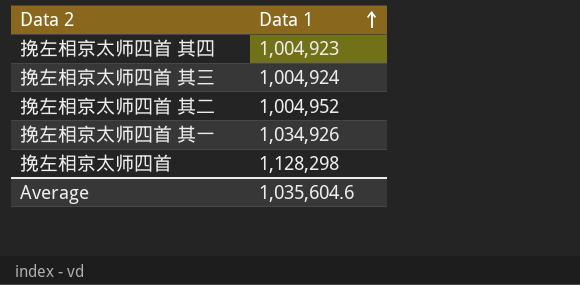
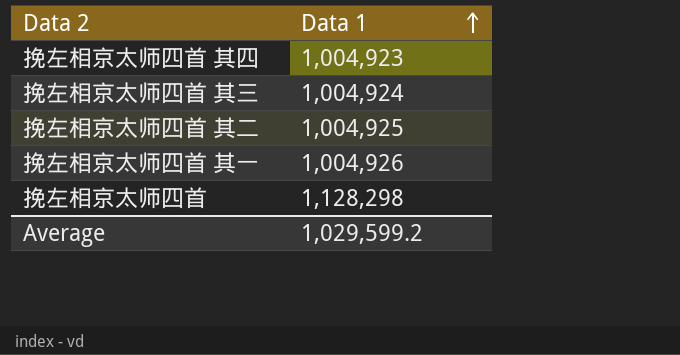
挽左相京太师四首 其二 | Data 1: 1,004,952 -> 1,004,925
挽左相京太师四首 其一 | Data 1: 1,034,926 -> 1,004,926
Average | Data 1: 1,035,604.6 -> 1,029,599.2

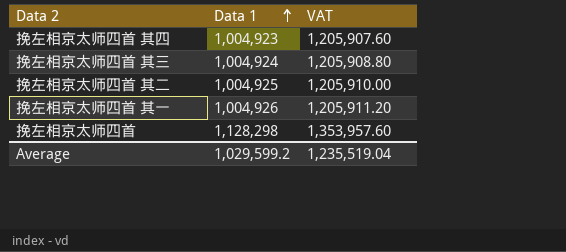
column VAT | formula: none -> [Data 1] * 1.2

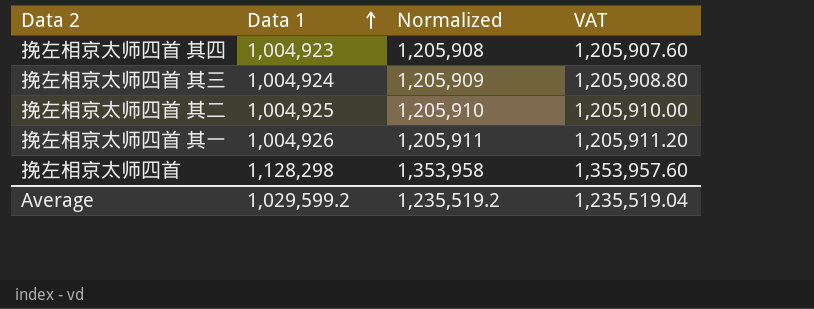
column Normalized | formula: none -> [Data 1] * 1.2

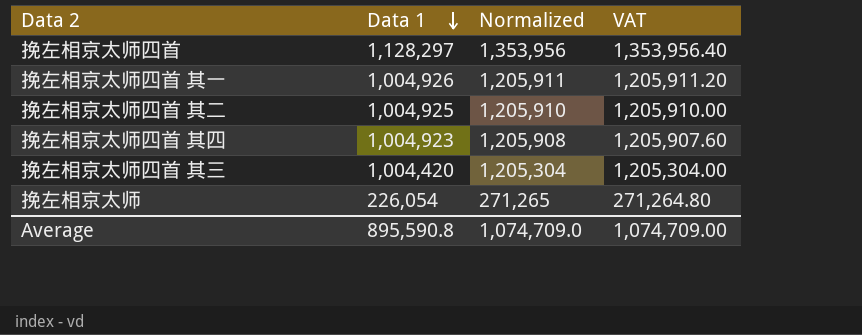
row order: Data 1 ascending -> Data 1 descending
挽左相京太师四首 | Data 1: 1,128,298 -> 1,128,297
挽左相京太师四首 | Normalized: 1,353,958 -> 1,353,956
挽左相京太师四首 | VAT: 1,353,957.60 -> 1,353,956.40
挽左相京太师四首 其三 | Data 1: 1,004,924 -> 1,004,420
挽左相京太师四首 其三 | Normalized: 1,205,909 -> 1,205,304
挽左相京太师四首 其三 | VAT: 1,205,908.80 -> 1,205,304.00
row 挽左相京太师: none -> 226,054 | 271,265 | 271,264.80
Average | Data 1: 1,029,599.2 -> 895,590.8
Average | Normalized: 1,235,519.2 -> 1,074,709.0
Average | VAT: 1,235,519.04 -> 1,074,709.00

